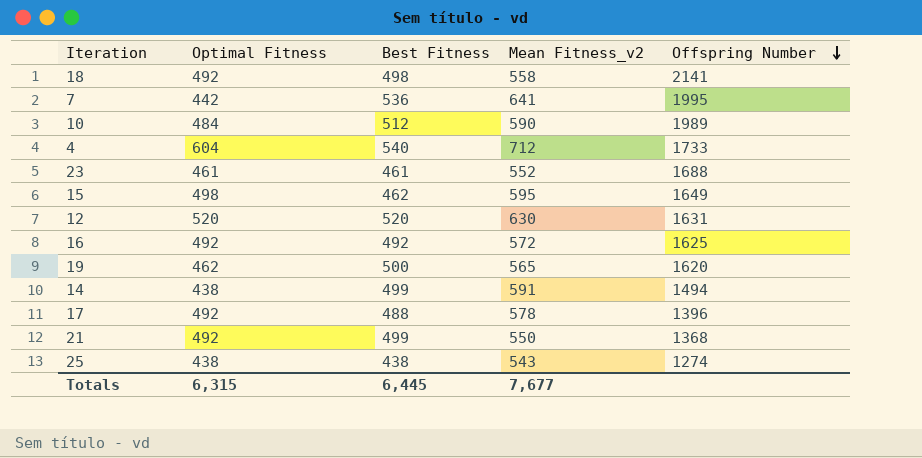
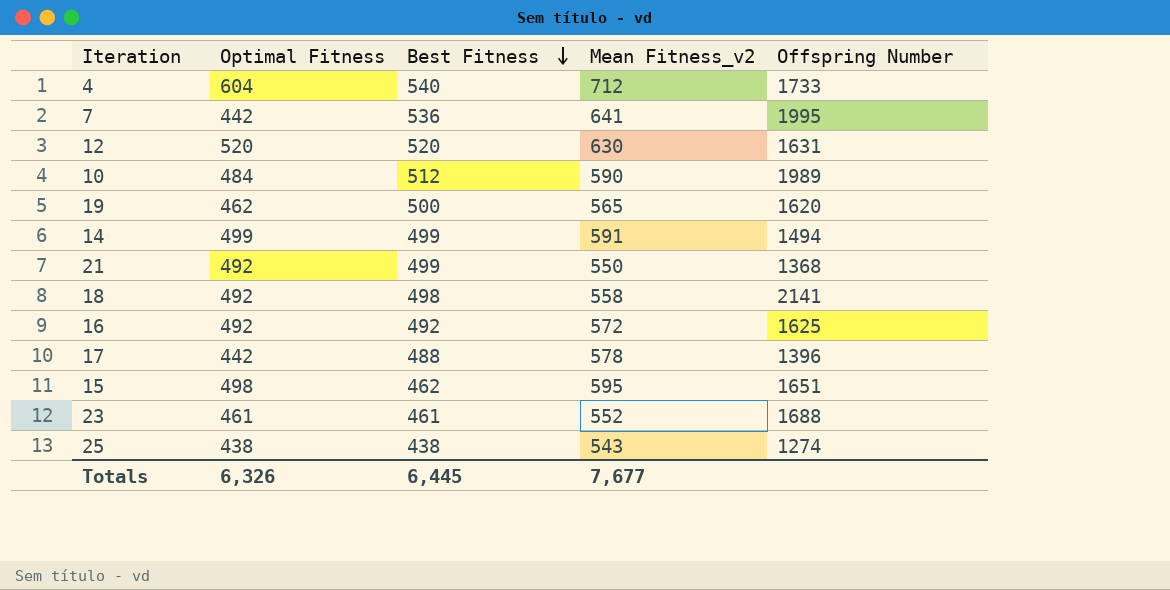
row order: Offspring Number descending -> Best Fitness descending
14 | Optimal Fitness: 438 -> 499
17 | Optimal Fitness: 492 -> 442
15 | Offspring Number: 1649 -> 1651
Totals | Optimal Fitness: 6,315 -> 6,326

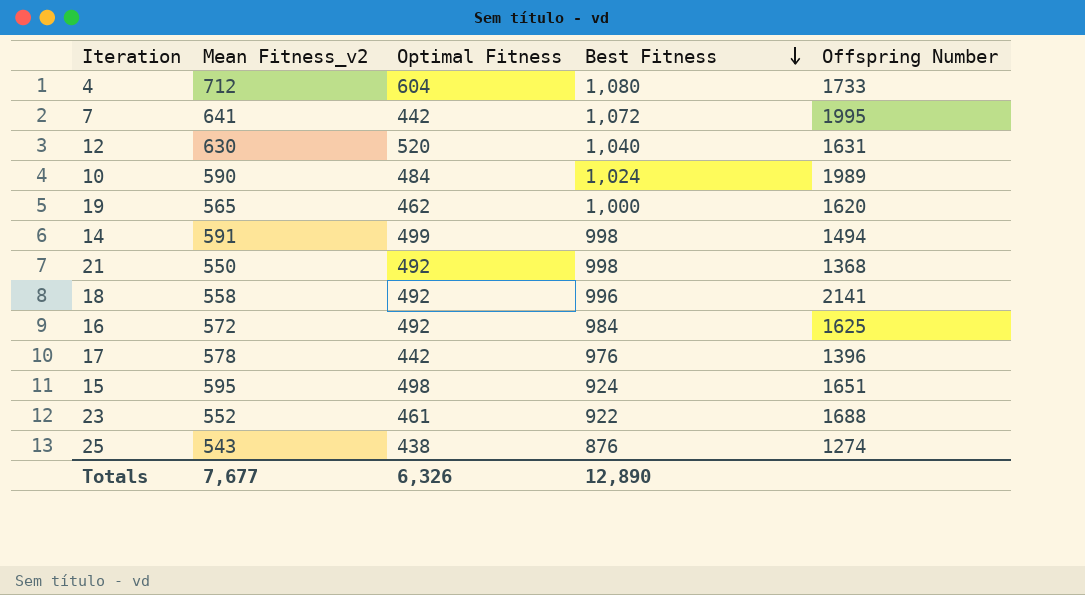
column Mean Fitness_v2 | position: 4 -> 2
4 | Best Fitness: 540 -> 1,080
7 | Best Fitness: 536 -> 1,072
12 | Best Fitness: 520 -> 1,040
10 | Best Fitness: 512 -> 1,024
19 | Best Fitness: 500 -> 1,000
14 | Best Fitness: 499 -> 998
21 | Best Fitness: 499 -> 998
18 | Best Fitness: 498 -> 996
16 | Best Fitness: 492 -> 984
17 | Best Fitness: 488 -> 976
15 | Best Fitness: 462 -> 924
23 | Best Fitness: 461 -> 922
25 | Best Fitness: 438 -> 876
Totals | Best Fitness: 6,445 -> 12,890

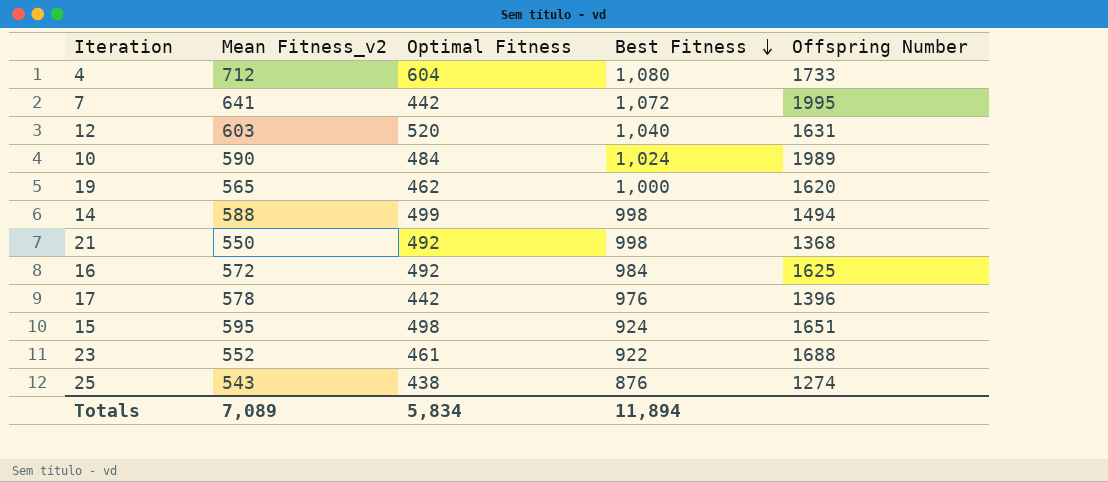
row 18: 558 | 492 | 996 | 2141 -> none
12 | Mean Fitness_v2: 630 -> 603
14 | Mean Fitness_v2: 591 -> 588
Totals | Mean Fitness_v2: 7,677 -> 7,089
Totals | Optimal Fitness: 6,326 -> 5,834
Totals | Best Fitness: 12,890 -> 11,894

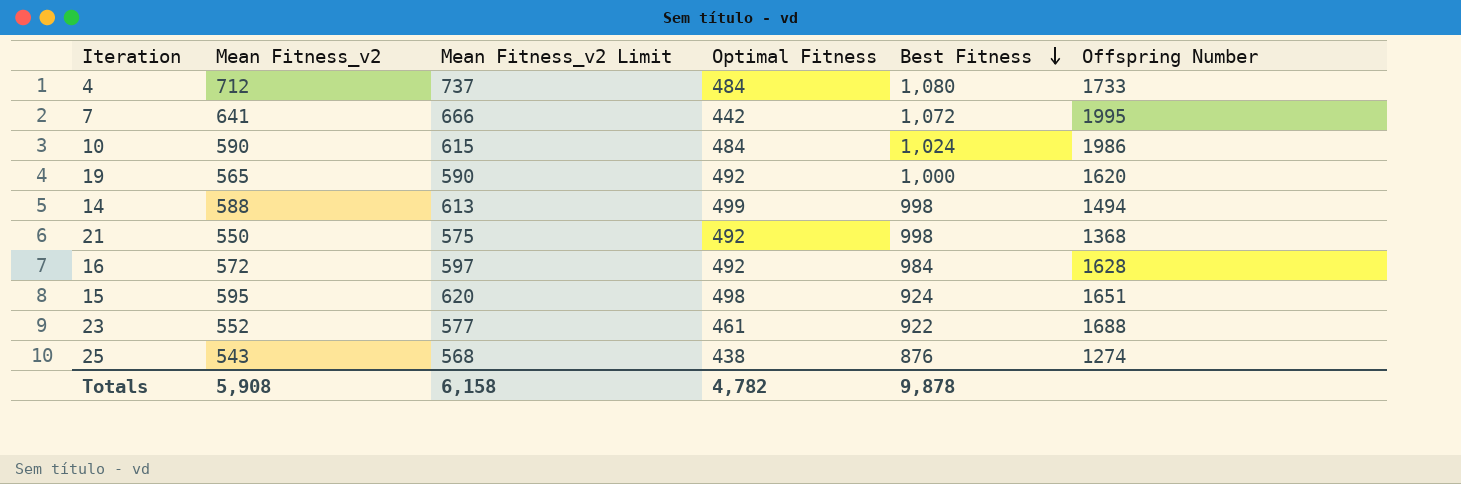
column Mean Fitness_v2 Limit | formula: none -> [Mean Fitness_v2] + 25
row 12: 603 | 520 | 1,040 | 1631 -> none
row 17: 578 | 442 | 976 | 1396 -> none
4 | Optimal Fitness: 604 -> 484
10 | Offspring Number: 1989 -> 1986
19 | Optimal Fitness: 462 -> 492
16 | Offspring Number: 1625 -> 1628
Totals | Mean Fitness_v2: 7,089 -> 5,908
Totals | Optimal Fitness: 5,834 -> 4,782
Totals | Best Fitness: 11,894 -> 9,878

